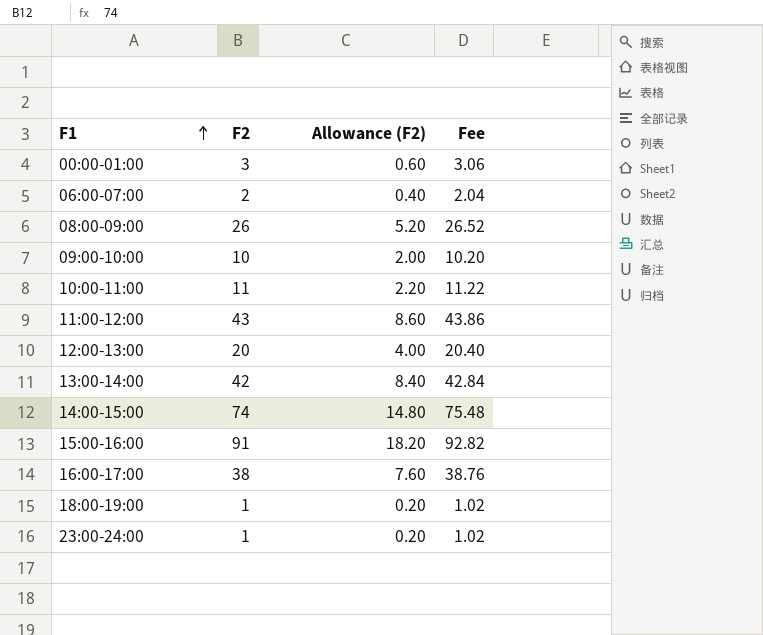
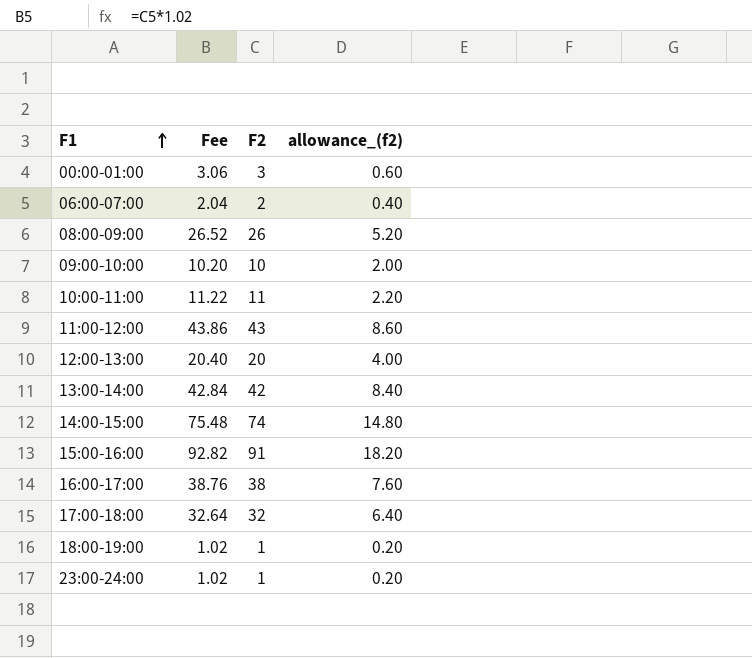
column Fee | position: 4 -> 2
column name: Allowance (F2) -> allowance_(f2)
row 17:00-18:00: none -> 32.64 | 32 | 6.40

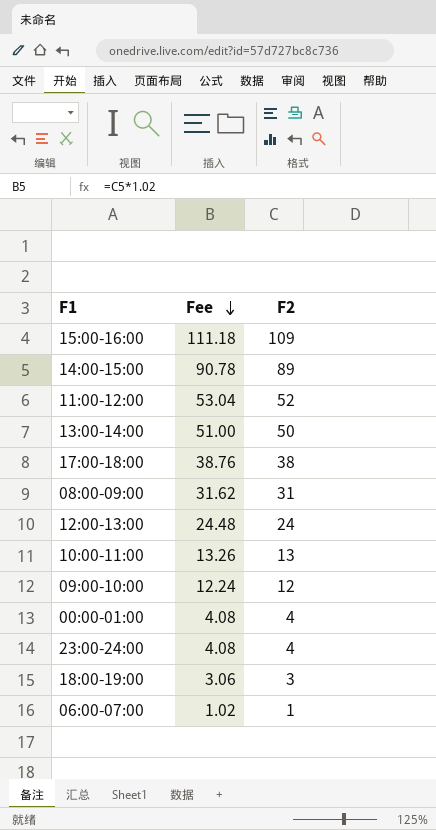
row order: F1 ascending -> Fee descending
column allowance_(f2) | formula: [F2] * 0.2 -> none
row 16:00-17:00: 38.76 | 38 | 7.60 -> none
15:00-16:00 | Fee: 92.82 -> 111.18
15:00-16:00 | F2: 91 -> 109
14:00-15:00 | Fee: 75.48 -> 90.78
14:00-15:00 | F2: 74 -> 89
11:00-12:00 | Fee: 43.86 -> 53.04
11:00-12:00 | F2: 43 -> 52
13:00-14:00 | Fee: 42.84 -> 51.00
13:00-14:00 | F2: 42 -> 50
17:00-18:00 | Fee: 32.64 -> 38.76
17:00-18:00 | F2: 32 -> 38
08:00-09:00 | Fee: 26.52 -> 31.62
08:00-09:00 | F2: 26 -> 31
12:00-13:00 | Fee: 20.40 -> 24.48
12:00-13:00 | F2: 20 -> 24
10:00-11:00 | Fee: 11.22 -> 13.26
10:00-11:00 | F2: 11 -> 13
09:00-10:00 | Fee: 10.20 -> 12.24
09:00-10:00 | F2: 10 -> 12
00:00-01:00 | Fee: 3.06 -> 4.08
00:00-01:00 | F2: 3 -> 4
23:00-24:00 | Fee: 1.02 -> 4.08
23:00-24:00 | F2: 1 -> 4
18:00-19:00 | Fee: 1.02 -> 3.06
18:00-19:00 | F2: 1 -> 3
06:00-07:00 | Fee: 2.04 -> 1.02
06:00-07:00 | F2: 2 -> 1

